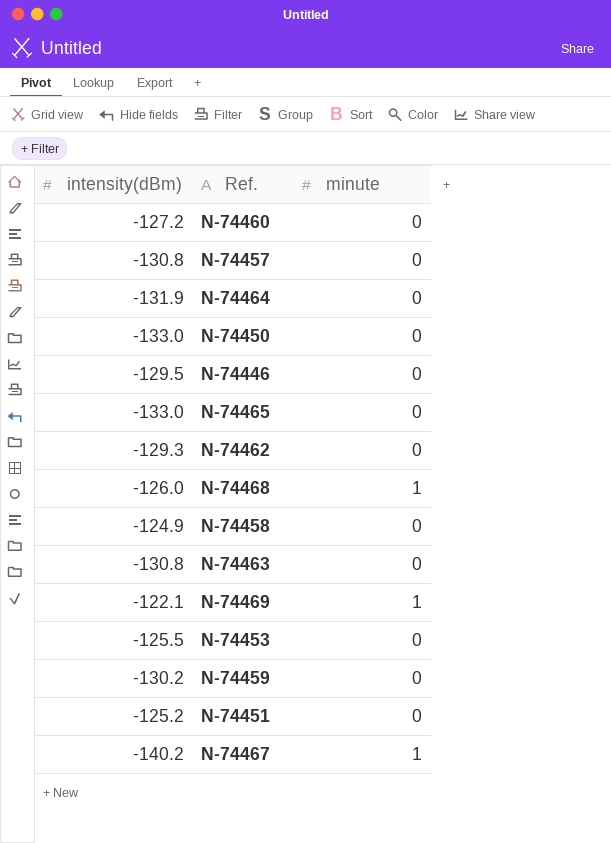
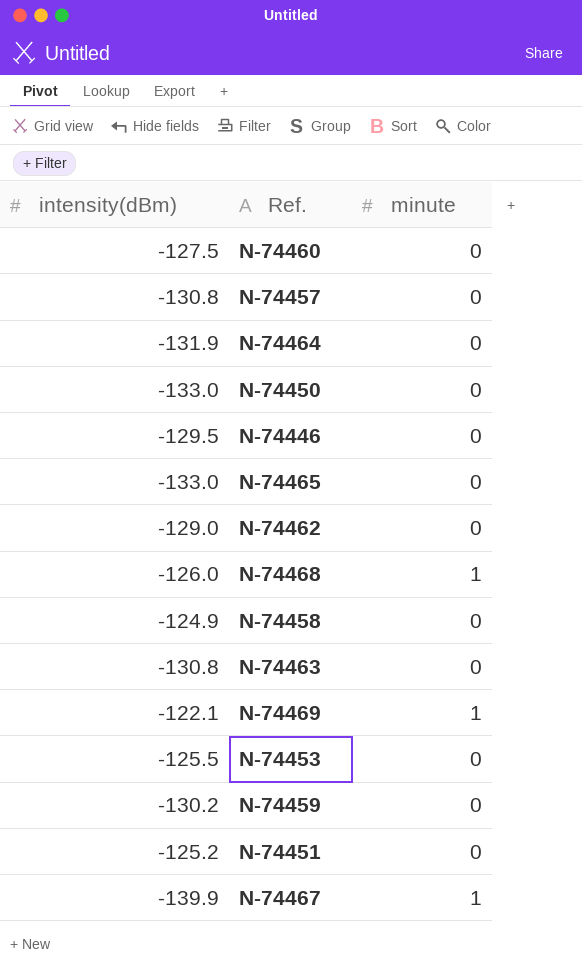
N-74460 | intensity(dBm): -127.2 -> -127.5
N-74462 | intensity(dBm): -129.3 -> -129.0
N-74467 | intensity(dBm): -140.2 -> -139.9

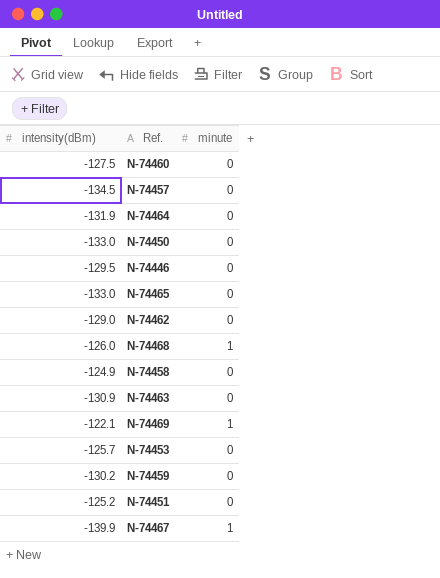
N-74457 | intensity(dBm): -130.8 -> -134.5
N-74463 | intensity(dBm): -130.8 -> -130.9
N-74453 | intensity(dBm): -125.5 -> -125.7

